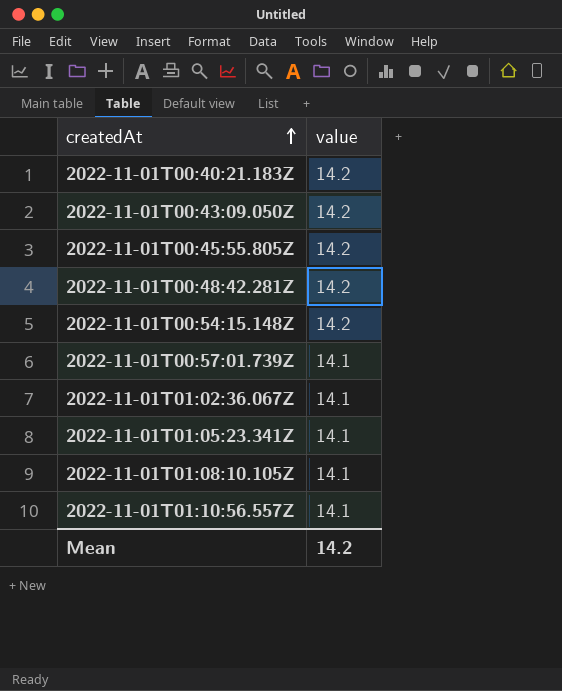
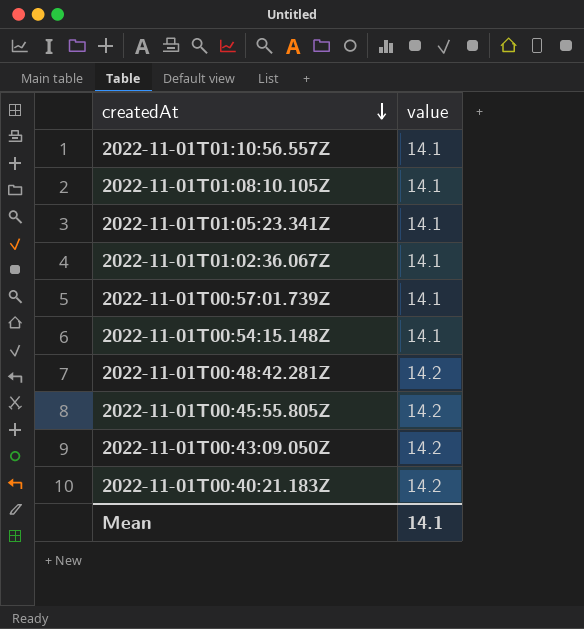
row order: createdAt ascending -> createdAt descending
2022-11-01T00:54:15.148Z | value: 14.2 -> 14.1
Mean | value: 14.2 -> 14.1

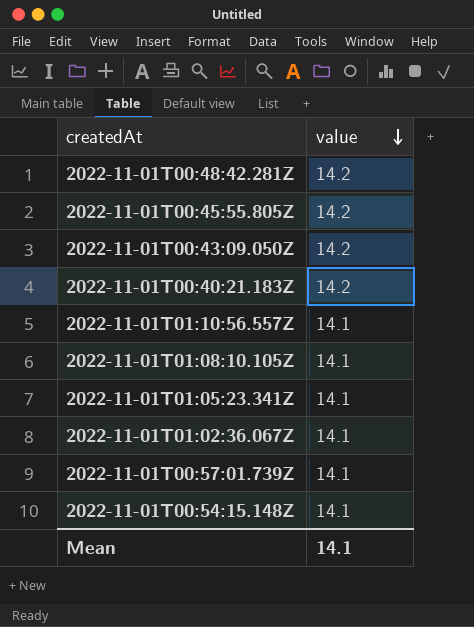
row order: createdAt descending -> value descending

